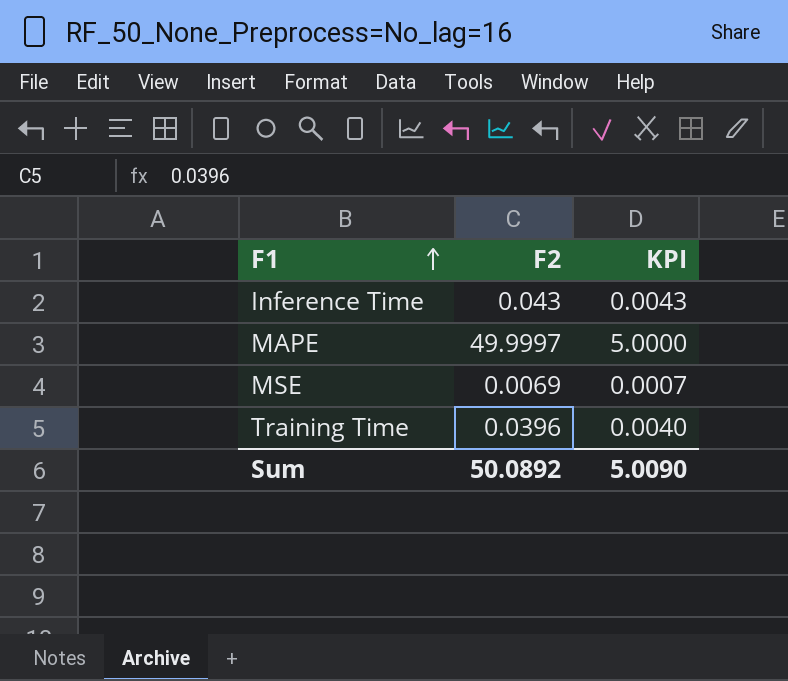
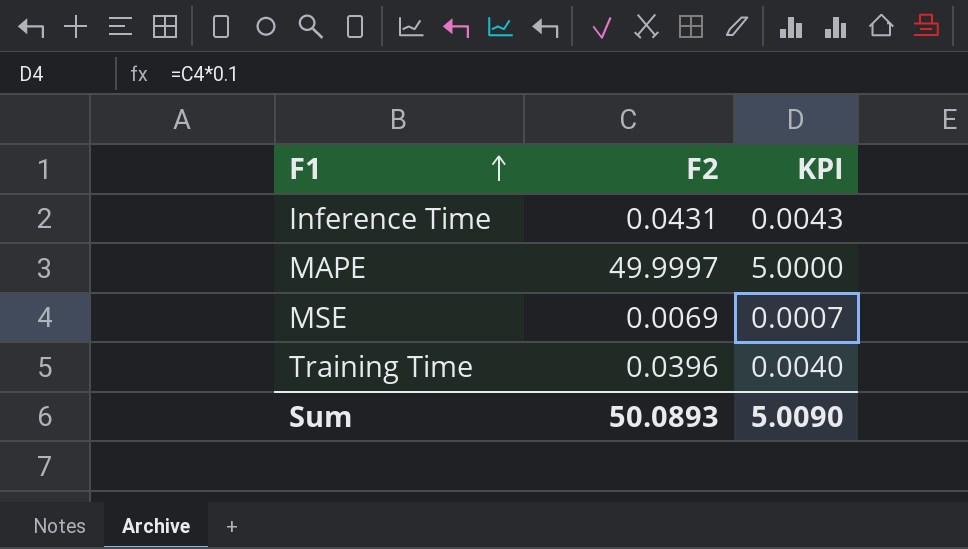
Inference Time | F2: 0.043 -> 0.0431
Sum | F2: 50.0892 -> 50.0893

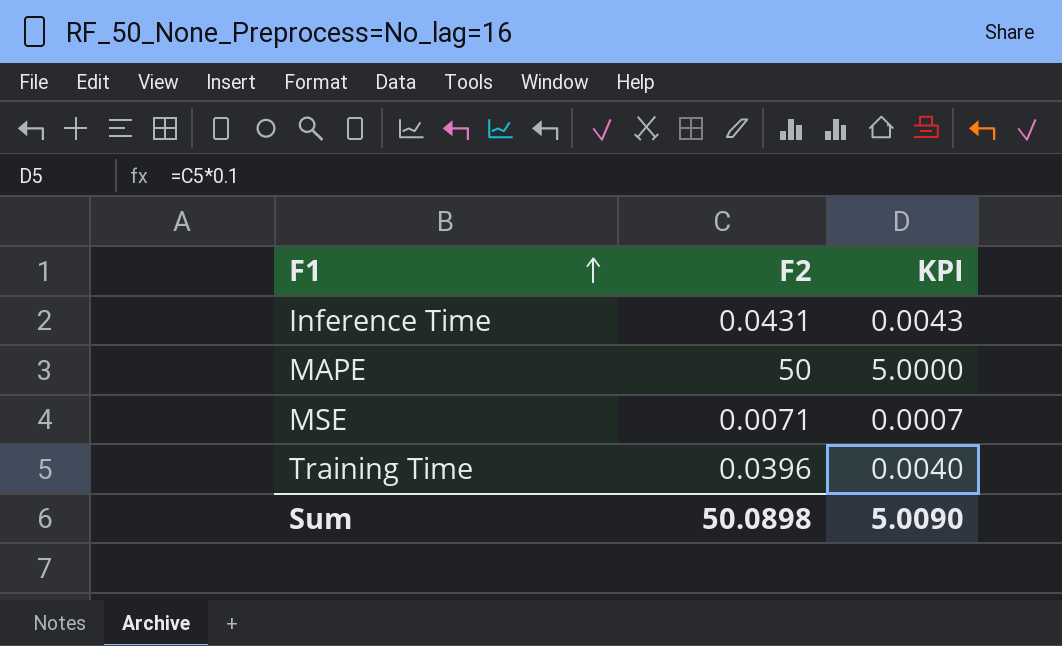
MAPE | F2: 49.9997 -> 50
MSE | F2: 0.0069 -> 0.0071
Sum | F2: 50.0893 -> 50.0898

